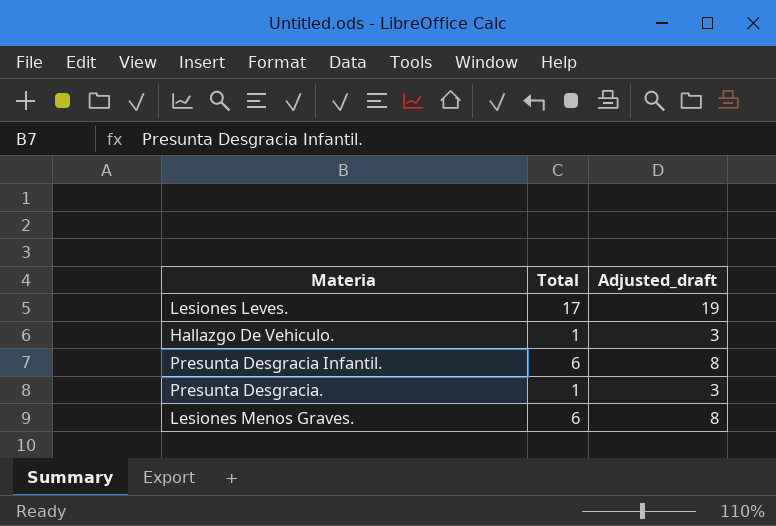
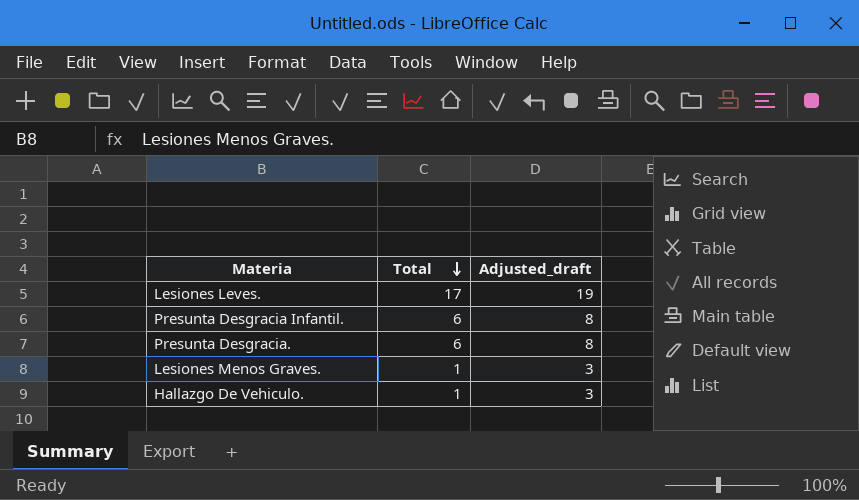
row order: none -> Total descending
Presunta Desgracia. | Total: 1 -> 6
Presunta Desgracia. | Adjusted_draft: 3 -> 8
Lesiones Menos Graves. | Total: 6 -> 1
Lesiones Menos Graves. | Adjusted_draft: 8 -> 3

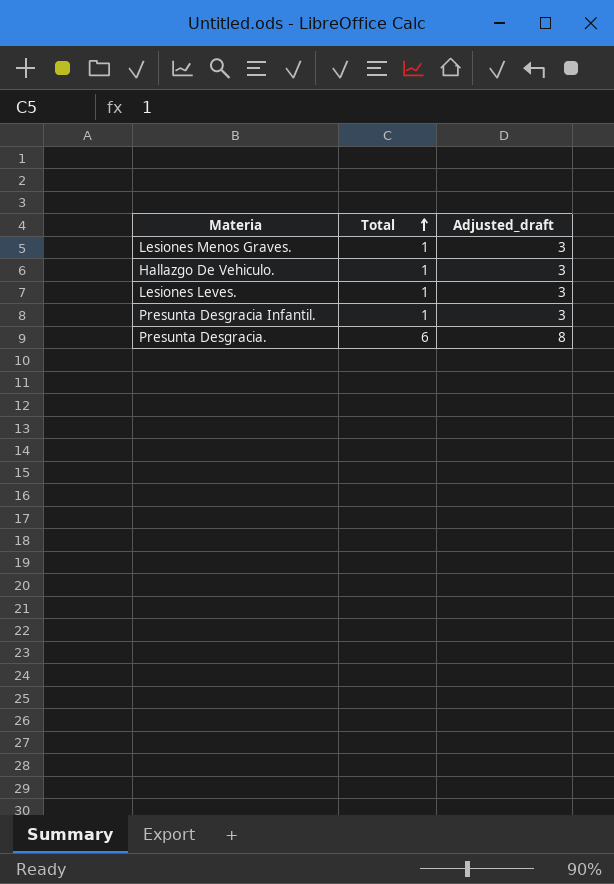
row order: Total descending -> Total ascending
Lesiones Leves. | Total: 17 -> 1
Lesiones Leves. | Adjusted_draft: 19 -> 3
Presunta Desgracia Infantil. | Total: 6 -> 1
Presunta Desgracia Infantil. | Adjusted_draft: 8 -> 3

